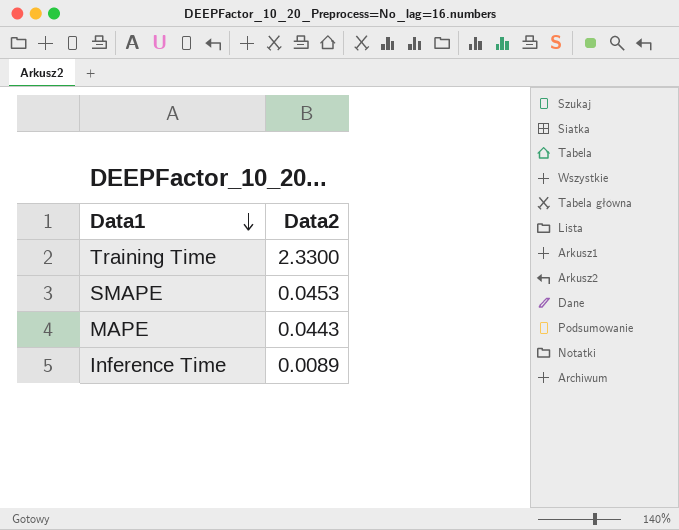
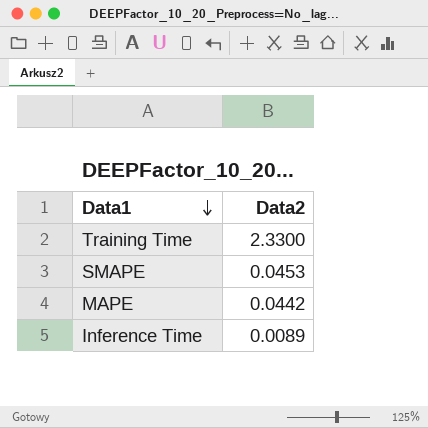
MAPE | Data2: 0.0443 -> 0.0442

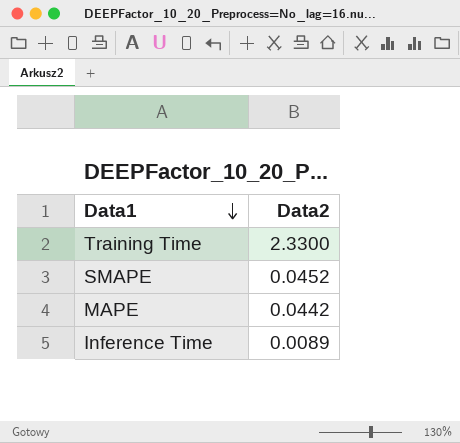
SMAPE | Data2: 0.0453 -> 0.0452

